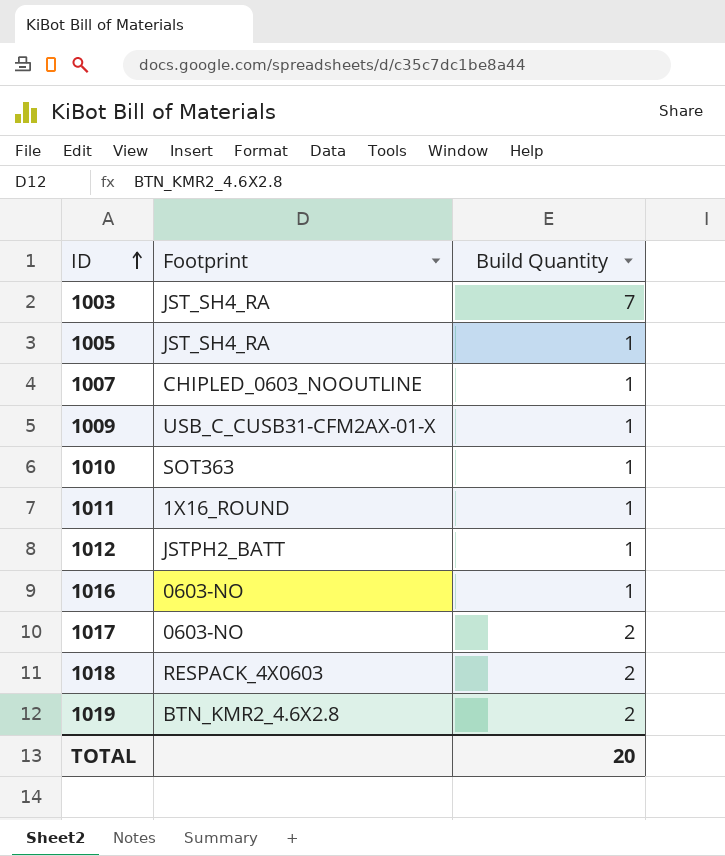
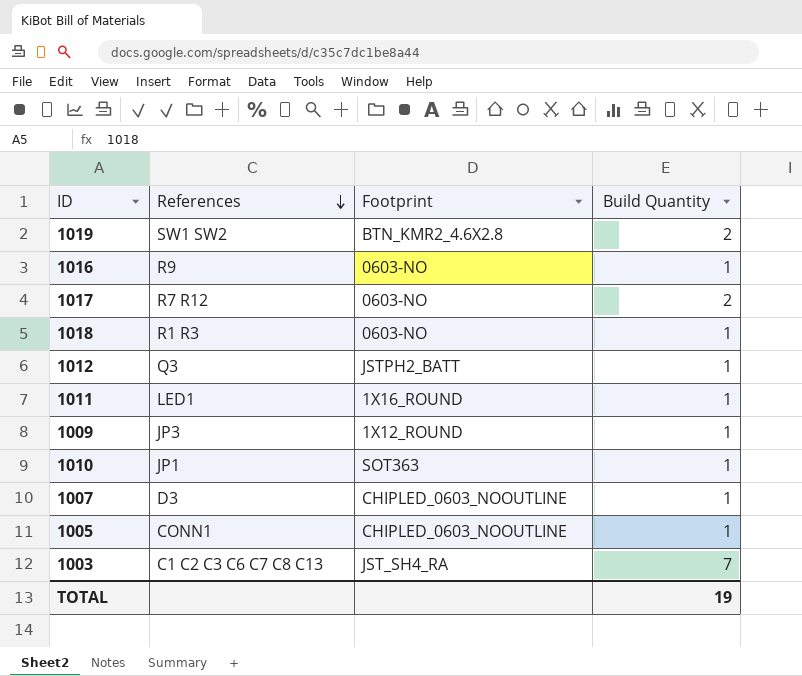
row order: ID ascending -> References descending
column References | position: none -> 2
1018 | Footprint: RESPACK_4X0603 -> 0603-NO
1018 | Build Quantity: 2 -> 1
1009 | Footprint: USB_C_CUSB31-CFM2AX-01-X -> 1X12_ROUND
1005 | Footprint: JST_SH4_RA -> CHIPLED_0603_NOOUTLINE
TOTAL | Build Quantity: 20 -> 19

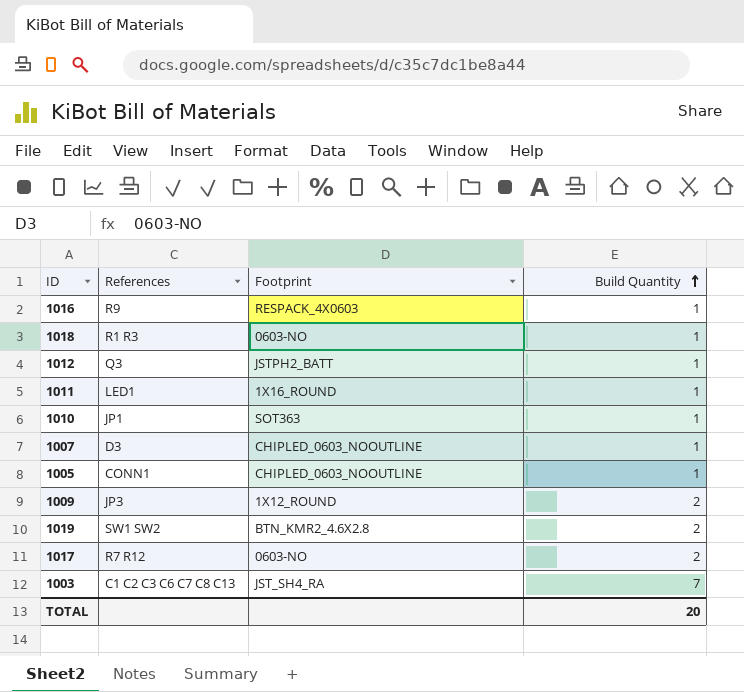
row order: References descending -> Build Quantity ascending
1016 | Footprint: 0603-NO -> RESPACK_4X0603
1009 | Build Quantity: 1 -> 2
TOTAL | Build Quantity: 19 -> 20

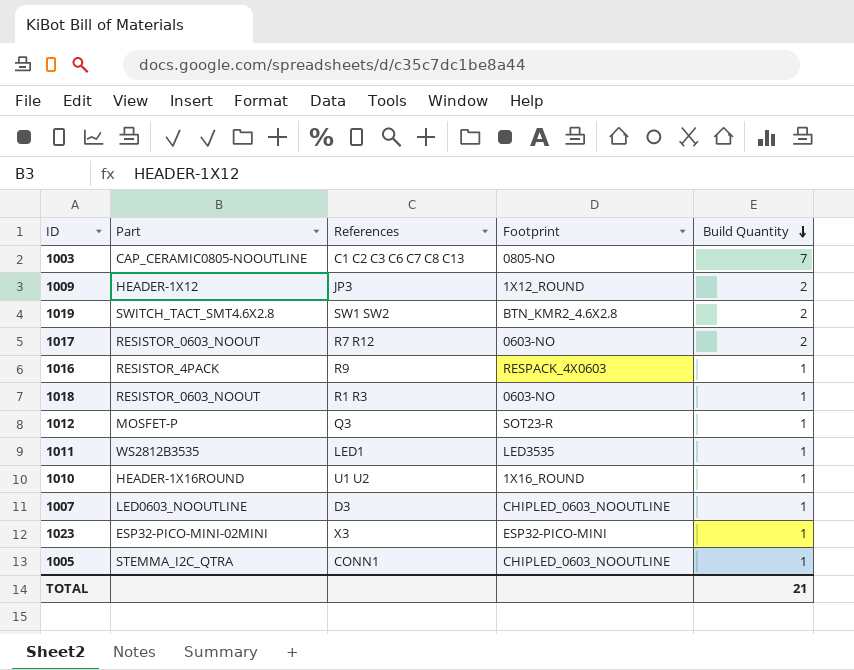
row order: Build Quantity ascending -> Build Quantity descending
column Part | position: none -> 2
1003 | Footprint: JST_SH4_RA -> 0805-NO
1012 | Footprint: JSTPH2_BATT -> SOT23-R
1011 | Footprint: 1X16_ROUND -> LED3535
1010 | References: JP1 -> U1 U2
1010 | Footprint: SOT363 -> 1X16_ROUND
row 1023: none -> ESP32-PICO-MINI-02MINI | X3 | ESP32-PICO-MINI | 1
TOTAL | Build Quantity: 20 -> 21

